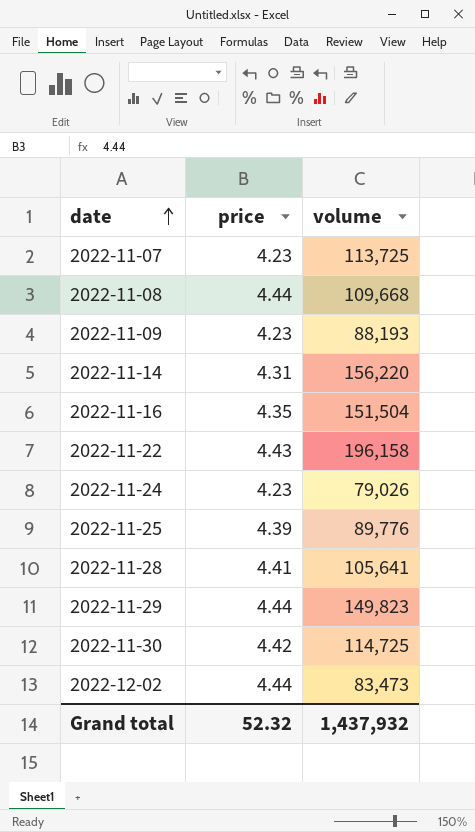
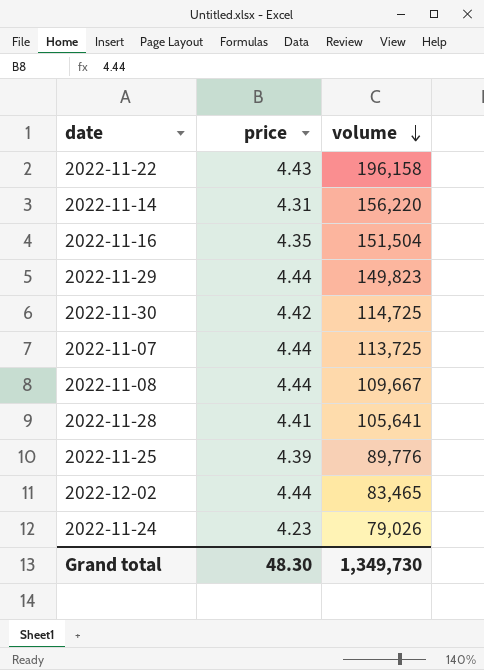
row order: date ascending -> volume descending
row 2022-11-09: 4.23 | 88,193 -> none
2022-11-07 | price: 4.23 -> 4.44
2022-11-08 | volume: 109,668 -> 109,667
2022-12-02 | volume: 83,473 -> 83,465
Grand total | price: 52.32 -> 48.30
Grand total | volume: 1,437,932 -> 1,349,730

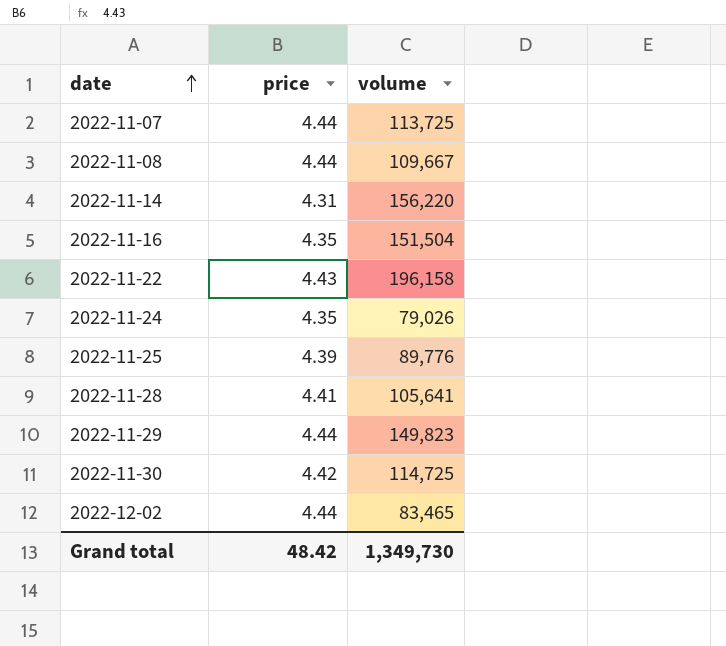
row order: volume descending -> date ascending
2022-11-24 | price: 4.23 -> 4.35
Grand total | price: 48.30 -> 48.42

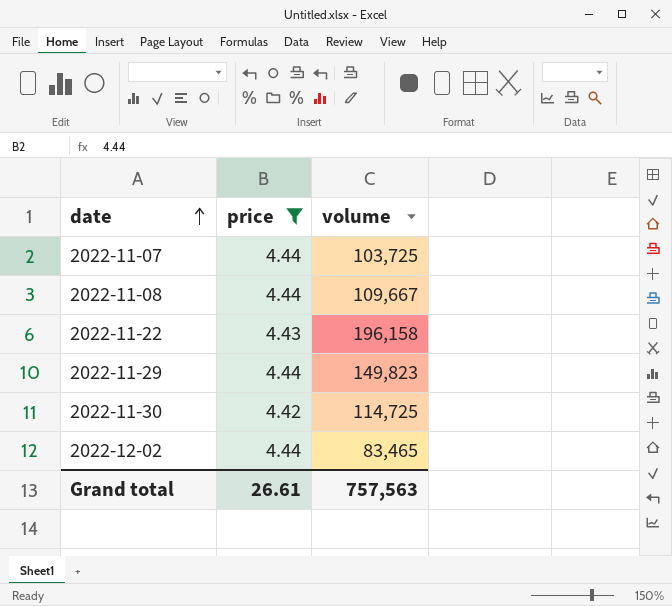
filter: none -> price >= 4.42
2022-11-07 | volume: 113,725 -> 103,725
Grand total | price: 48.42 -> 26.61
Grand total | volume: 1,349,730 -> 757,563

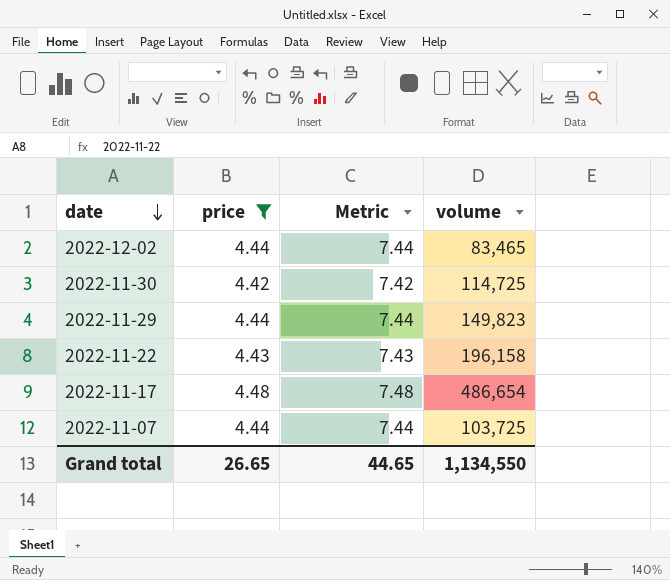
row order: date ascending -> date descending
column Metric | formula: none -> [price] + 3
row 2022-11-08: 4.44 | 109,667 -> none
row 2022-11-17: none -> 4.48 | 7.48 | 486,654
Grand total | price: 26.61 -> 26.65
Grand total | volume: 757,563 -> 1,134,550

